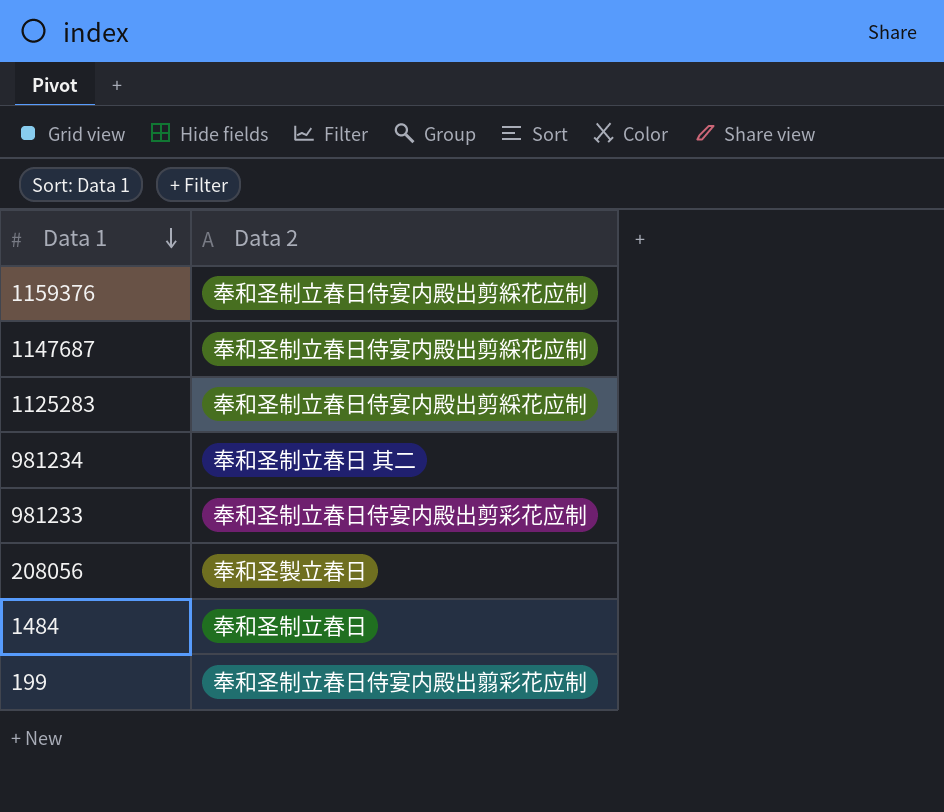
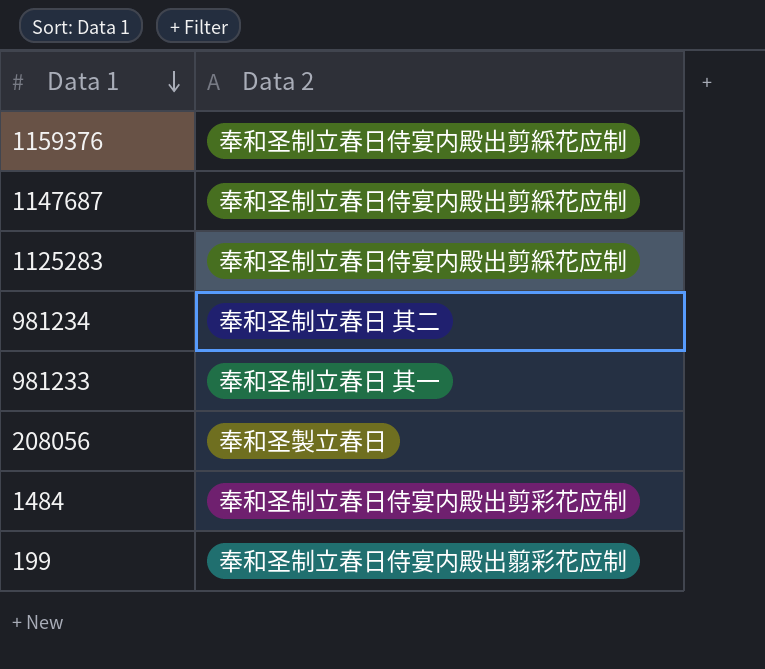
981233 | Data 2: 奉和圣制立春日侍宴内殿出剪彩花应制 -> 奉和圣制立春日 其一
1484 | Data 2: 奉和圣制立春日 -> 奉和圣制立春日侍宴内殿出剪彩花应制

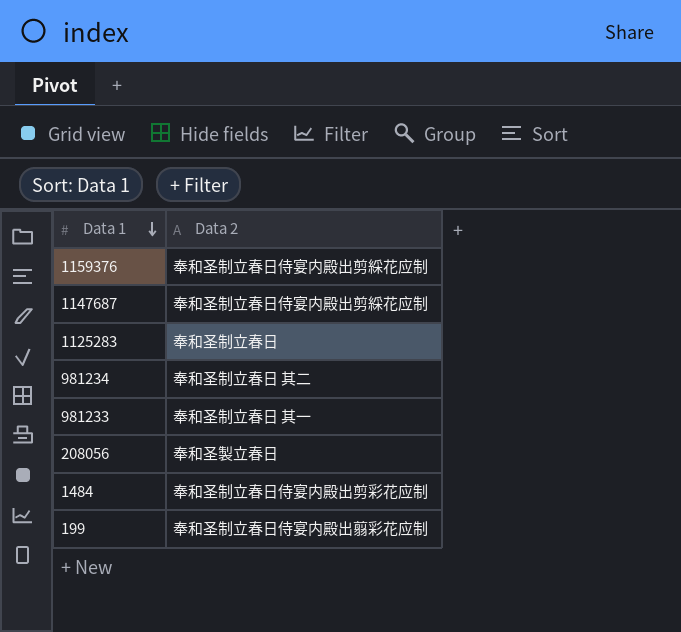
1125283 | Data 2: 奉和圣制立春日侍宴内殿出剪綵花应制 -> 奉和圣制立春日

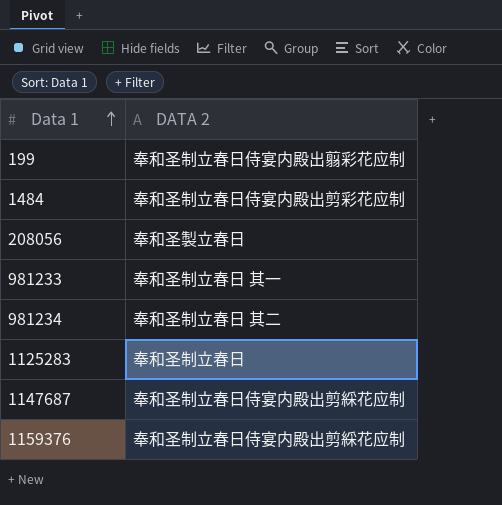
row order: Data 1 descending -> Data 1 ascending
column name: Data 2 -> DATA 2

